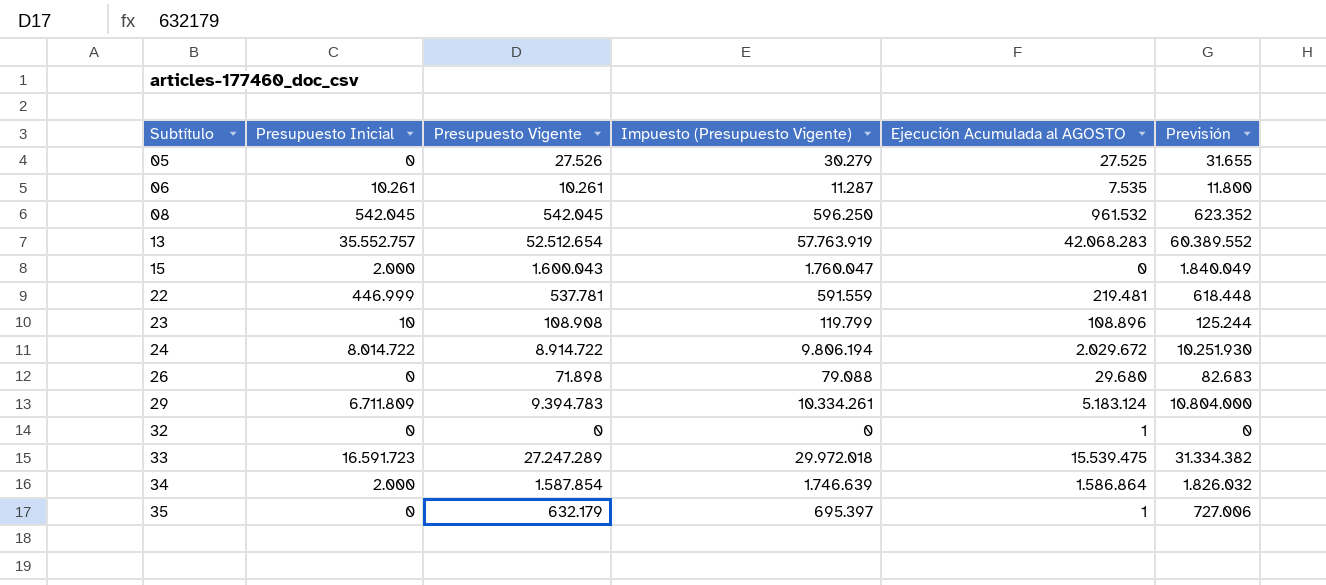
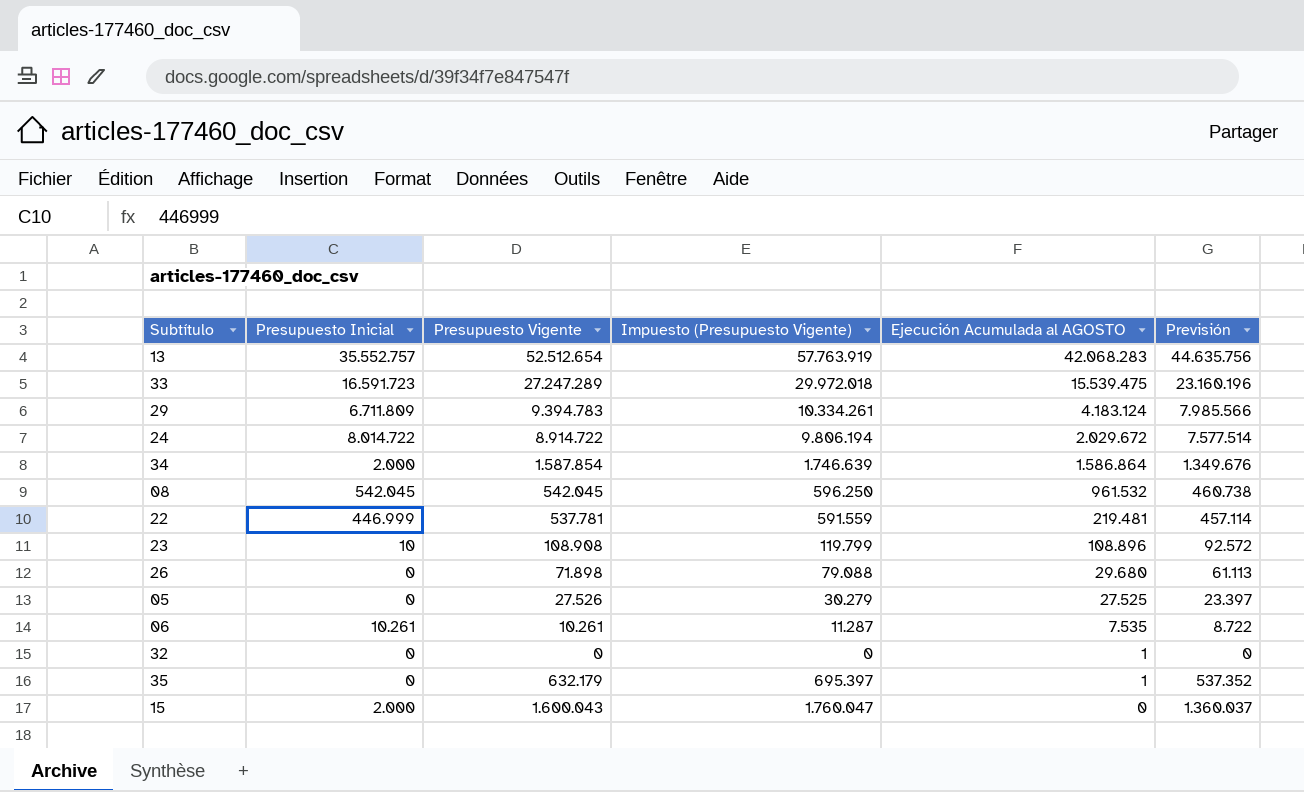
row order: Subtítulo ascending -> Ejecución Acumulada al AGOSTO descending
column Previsión | formula: [Presupuesto Vigente] * 1,15 -> [Presupuesto Vigente] * 0,85
29 | Ejecución Acumulada al AGOSTO: 5.183.124 -> 4.183.124

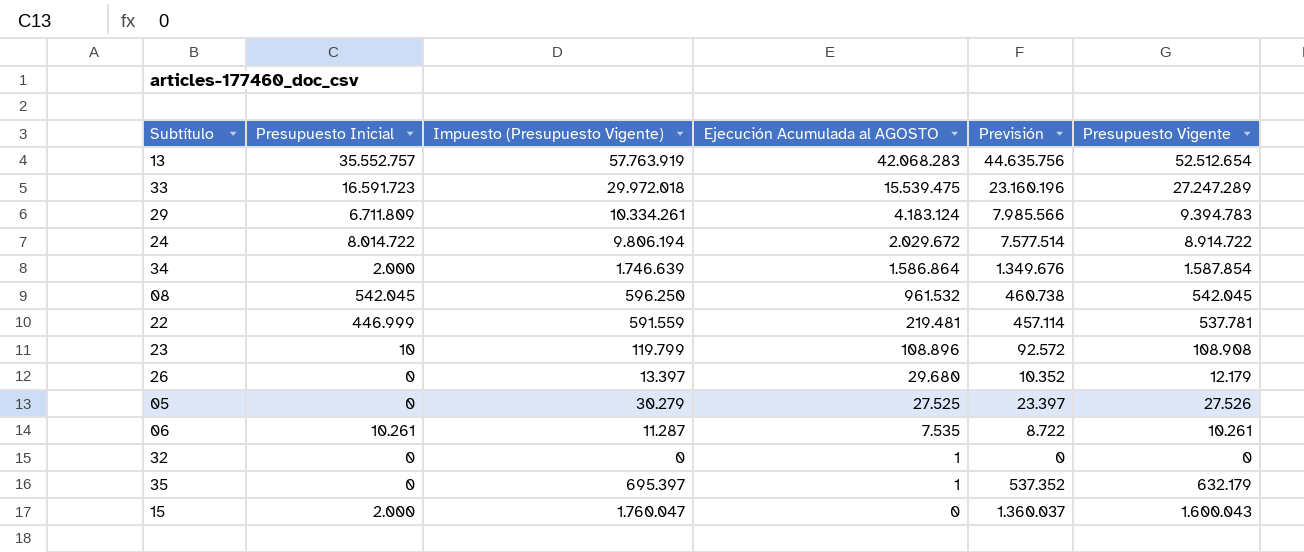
column Presupuesto Vigente | position: 3 -> 6
26 | Impuesto (Presupuesto Vigente): 79.088 -> 13.397
26 | Previsión: 61.113 -> 10.352
26 | Presupuesto Vigente: 71.898 -> 12.179

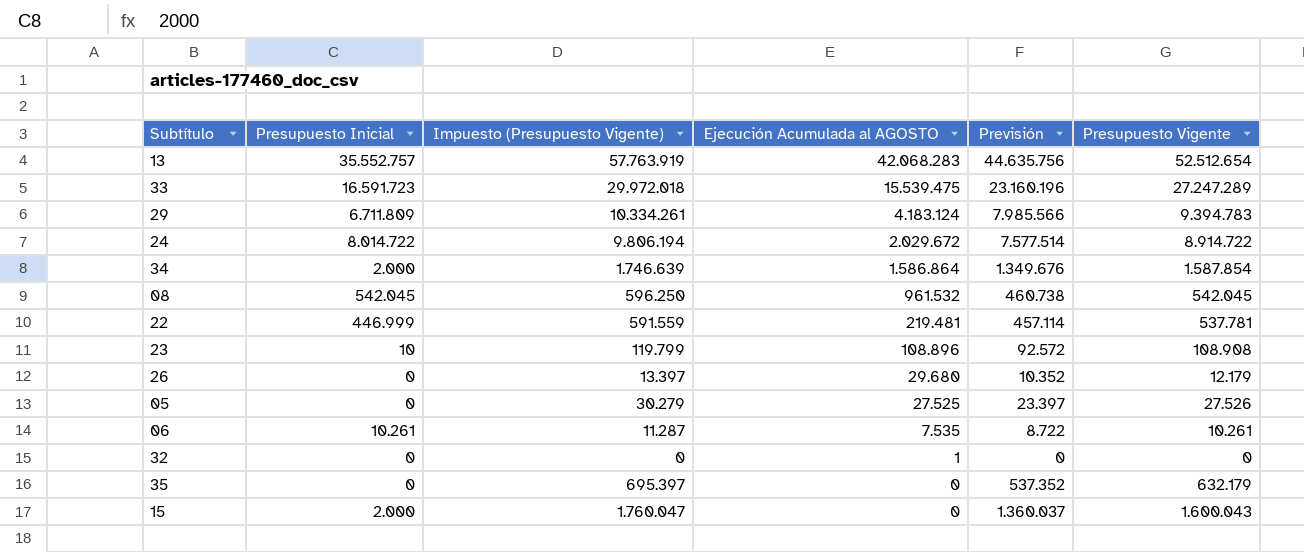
35 | Ejecución Acumulada al AGOSTO: 1 -> 0

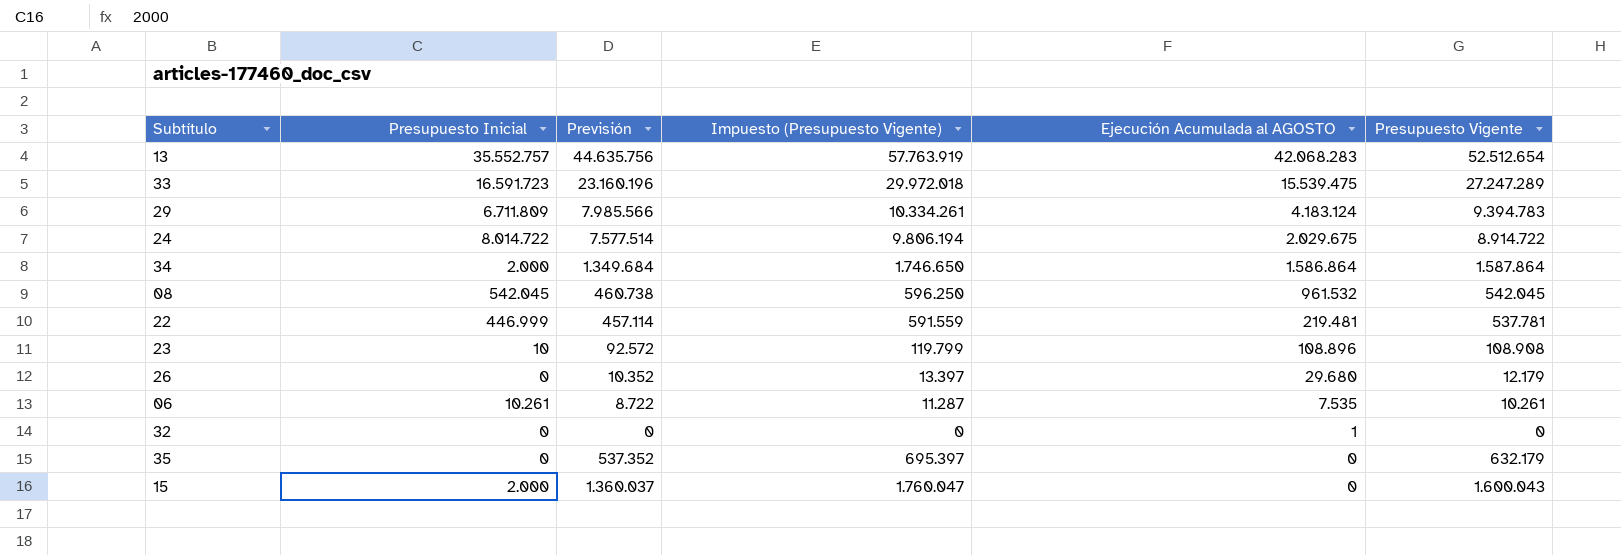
column Previsión | position: 5 -> 3
row 05: 0 | 30.279 | 27.525 | 23.397 | 27.526 -> none
24 | Ejecución Acumulada al AGOSTO: 2.029.672 -> 2.029.675
34 | Previsión: 1.349.676 -> 1.349.684
34 | Impuesto (Presupuesto Vigente): 1.746.639 -> 1.746.650
34 | Presupuesto Vigente: 1.587.854 -> 1.587.864

